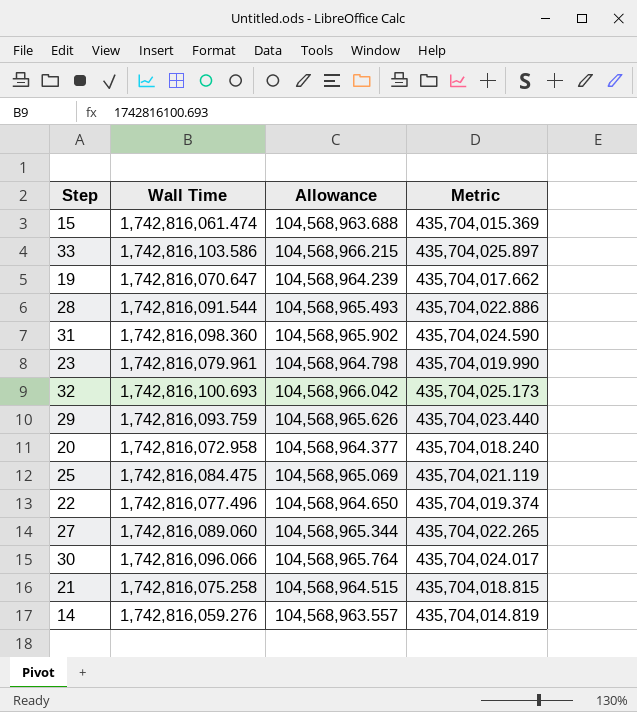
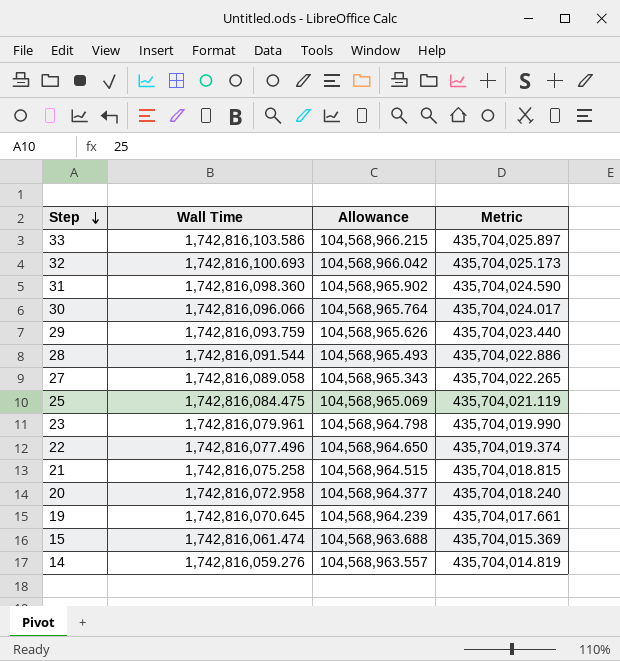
row order: none -> Step descending
27 | Wall Time: 1,742,816,089.060 -> 1,742,816,089.058
27 | Allowance: 104,568,965.344 -> 104,568,965.343
19 | Wall Time: 1,742,816,070.647 -> 1,742,816,070.645
19 | Metric: 435,704,017.662 -> 435,704,017.661

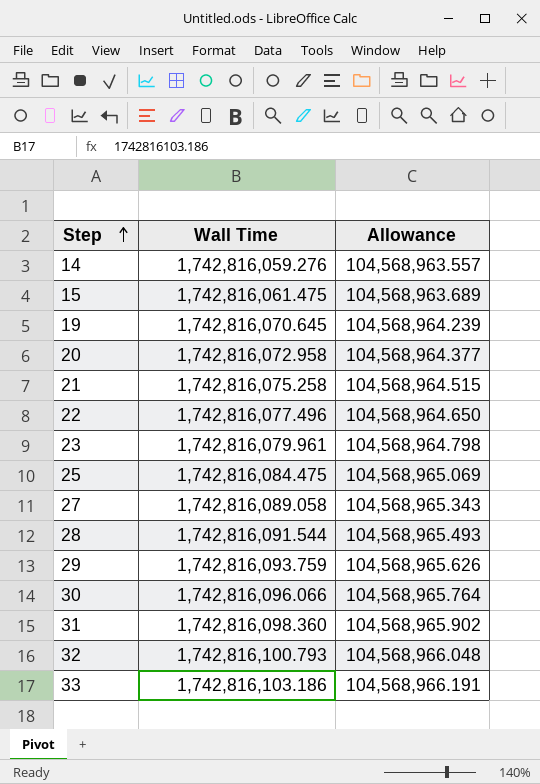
row order: Step descending -> Step ascending
column Metric | formula: [Wall Time] * 0.25 -> none
15 | Wall Time: 1,742,816,061.474 -> 1,742,816,061.475
15 | Allowance: 104,568,963.688 -> 104,568,963.689
32 | Wall Time: 1,742,816,100.693 -> 1,742,816,100.793
32 | Allowance: 104,568,966.042 -> 104,568,966.048
33 | Wall Time: 1,742,816,103.586 -> 1,742,816,103.186
33 | Allowance: 104,568,966.215 -> 104,568,966.191

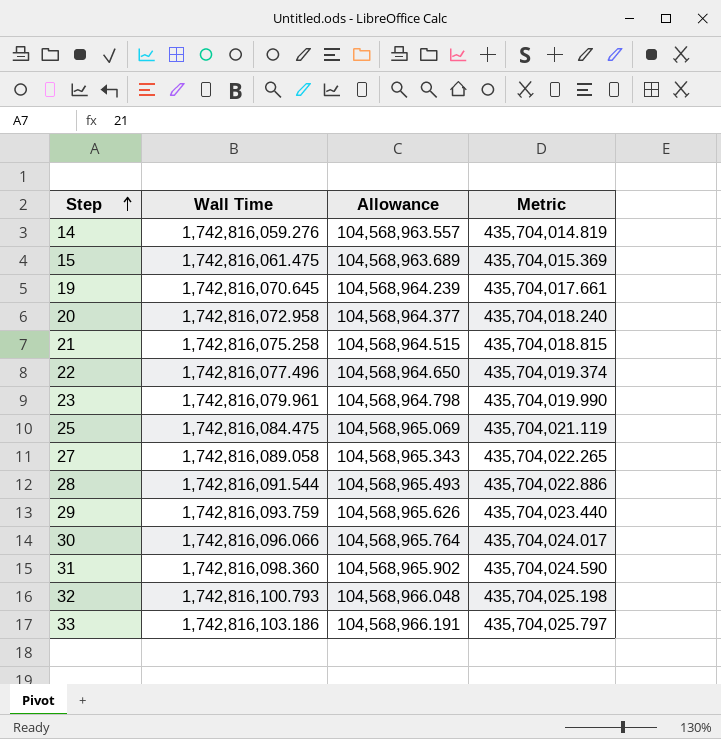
column Metric | formula: none -> [Wall Time] * 0.25

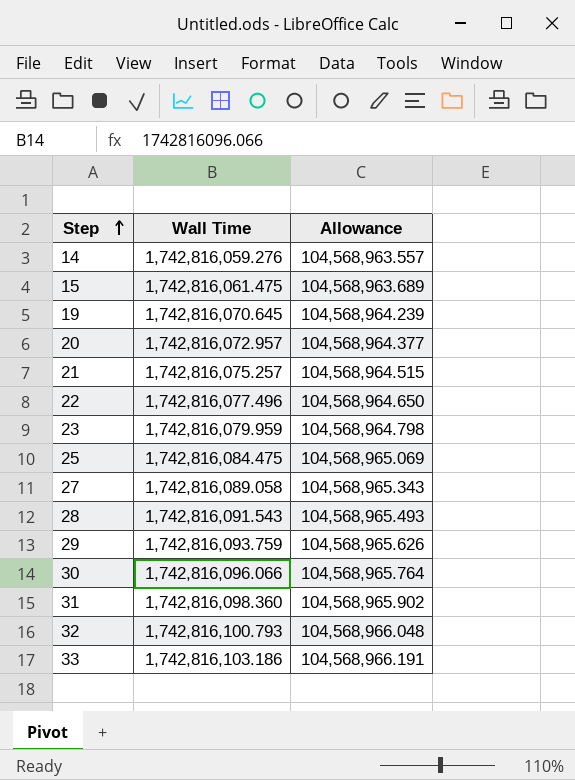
column Metric | formula: [Wall Time] * 0.25 -> none
20 | Wall Time: 1,742,816,072.958 -> 1,742,816,072.957
21 | Wall Time: 1,742,816,075.258 -> 1,742,816,075.257
23 | Wall Time: 1,742,816,079.961 -> 1,742,816,079.959
28 | Wall Time: 1,742,816,091.544 -> 1,742,816,091.543

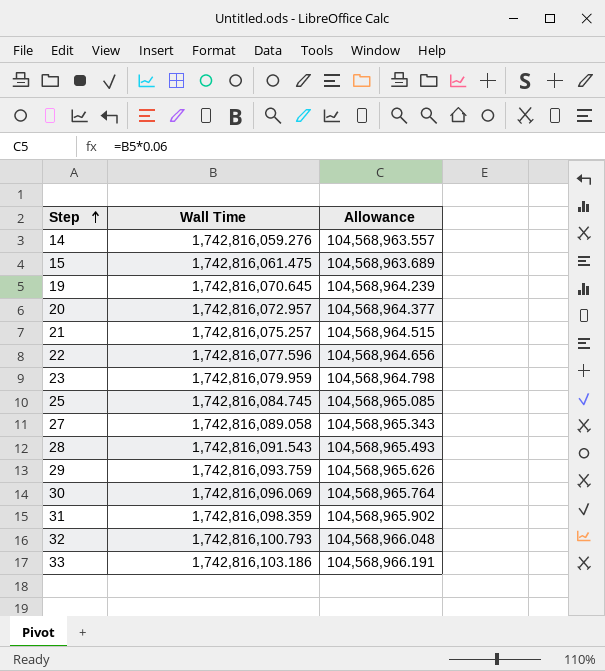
22 | Wall Time: 1,742,816,077.496 -> 1,742,816,077.596
22 | Allowance: 104,568,964.650 -> 104,568,964.656
25 | Wall Time: 1,742,816,084.475 -> 1,742,816,084.745
25 | Allowance: 104,568,965.069 -> 104,568,965.085
30 | Wall Time: 1,742,816,096.066 -> 1,742,816,096.069
31 | Wall Time: 1,742,816,098.360 -> 1,742,816,098.359

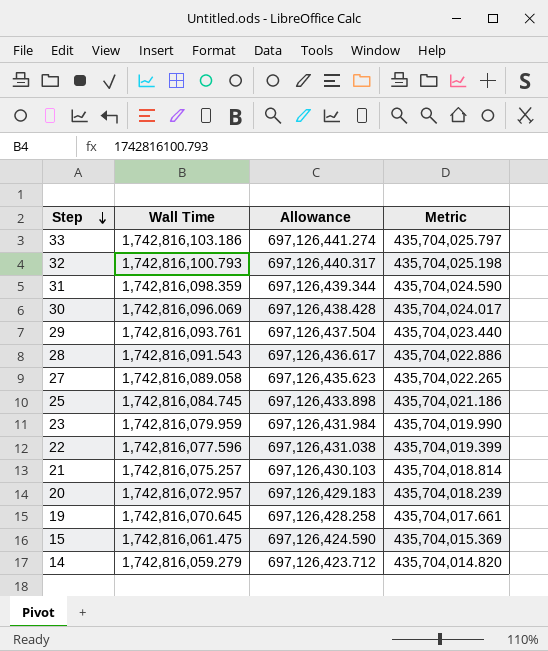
row order: Step ascending -> Step descending
column Allowance | formula: [Wall Time] * 0.06 -> [Wall Time] * 0.4
column Metric | formula: none -> [Wall Time] * 0.25
29 | Wall Time: 1,742,816,093.759 -> 1,742,816,093.761
14 | Wall Time: 1,742,816,059.276 -> 1,742,816,059.279

